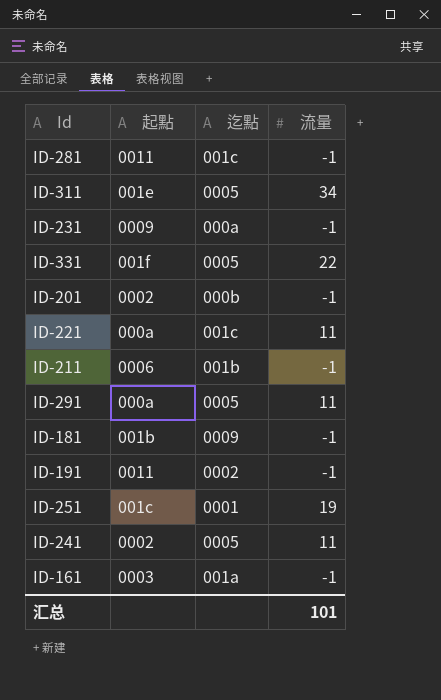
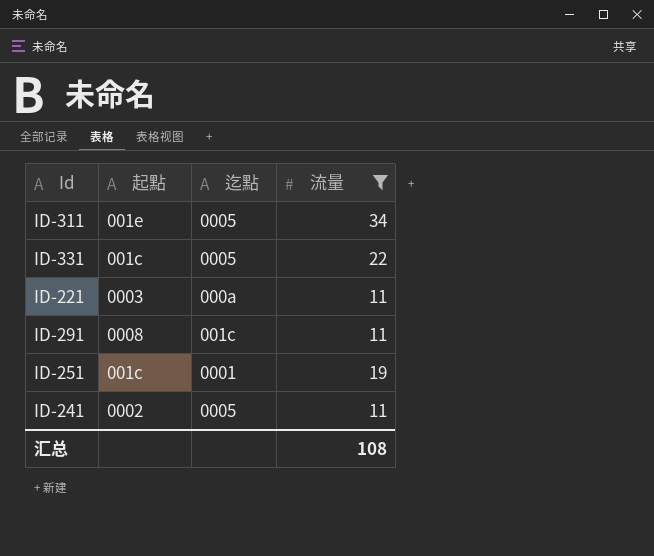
filter: none -> 流量 != -1
ID-331 | 起點: 001f -> 001c
ID-221 | 起點: 000a -> 0003
ID-221 | 迄點: 001c -> 000a
ID-291 | 起點: 000a -> 0008
ID-291 | 迄點: 0005 -> 001c
汇总 | 流量: 101 -> 108

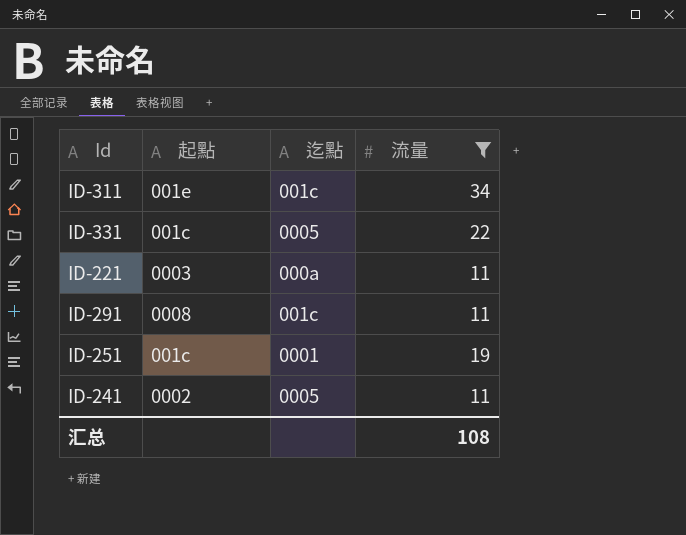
ID-311 | 迄點: 0005 -> 001c

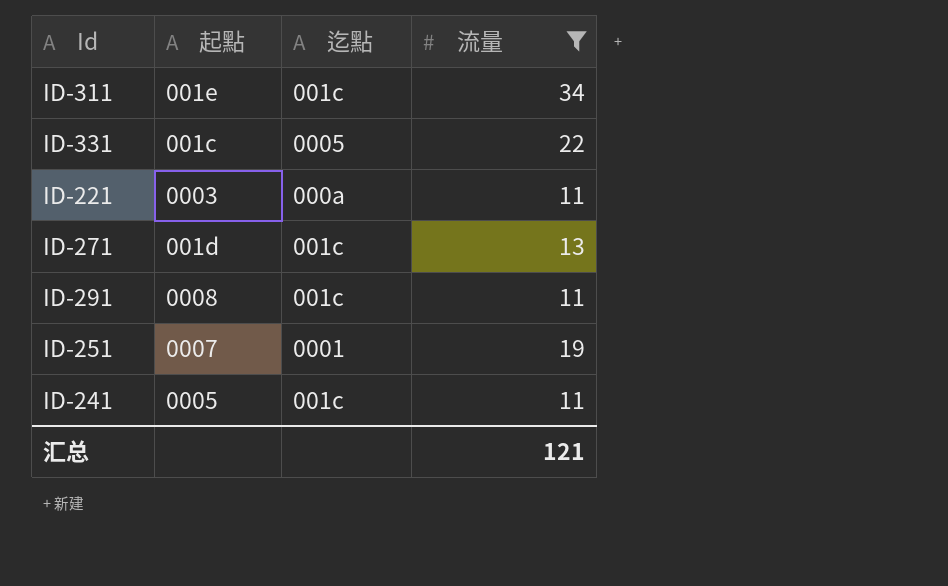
row ID-271: none -> 001d | 001c | 13
ID-251 | 起點: 001c -> 0007
ID-241 | 起點: 0002 -> 0005
ID-241 | 迄點: 0005 -> 001c
汇总 | 流量: 108 -> 121

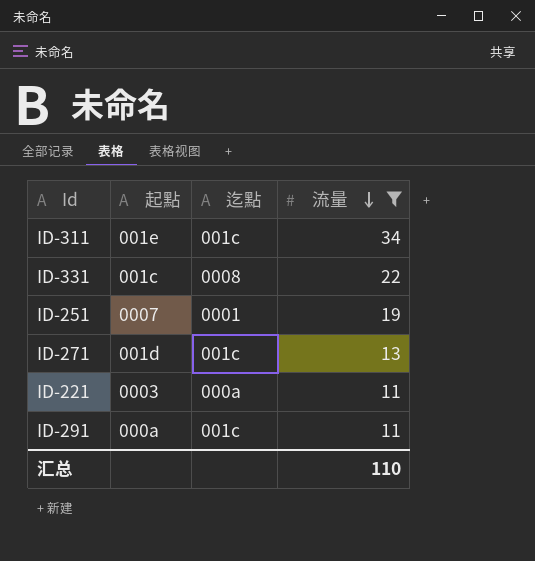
row order: none -> 流量 descending
row ID-241: 0005 | 001c | 11 -> none
ID-331 | 迄點: 0005 -> 0008
ID-291 | 起點: 0008 -> 000a
汇总 | 流量: 121 -> 110

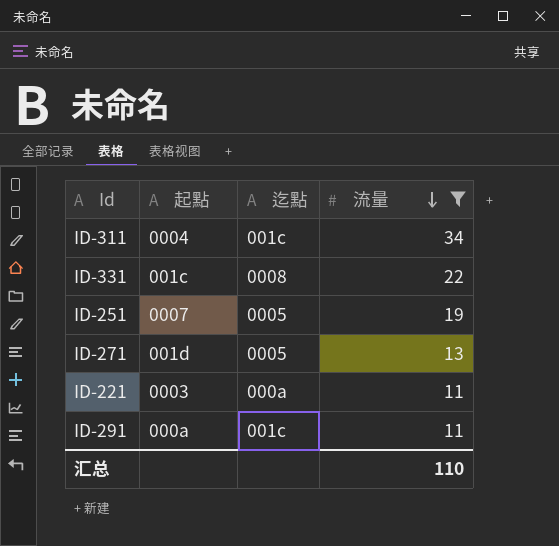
ID-311 | 起點: 001e -> 0004
ID-251 | 迄點: 0001 -> 0005
ID-271 | 迄點: 001c -> 0005

